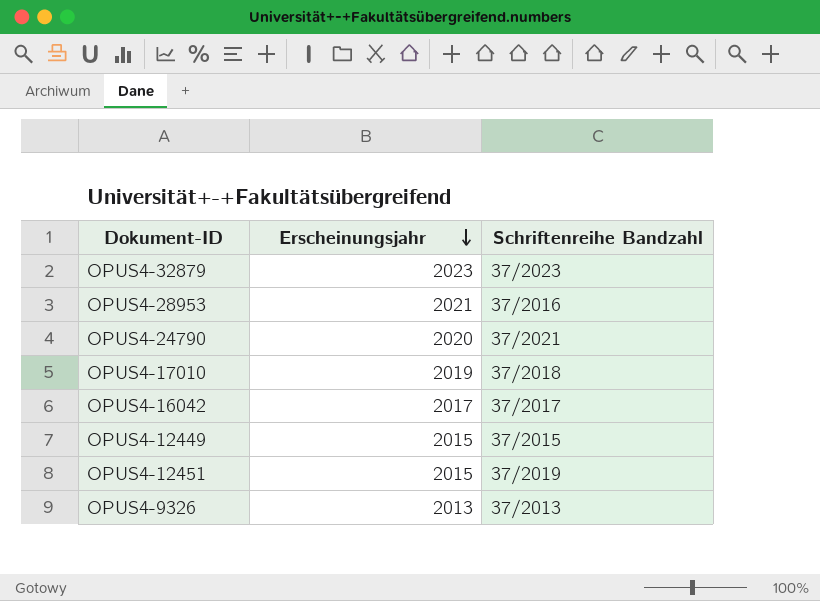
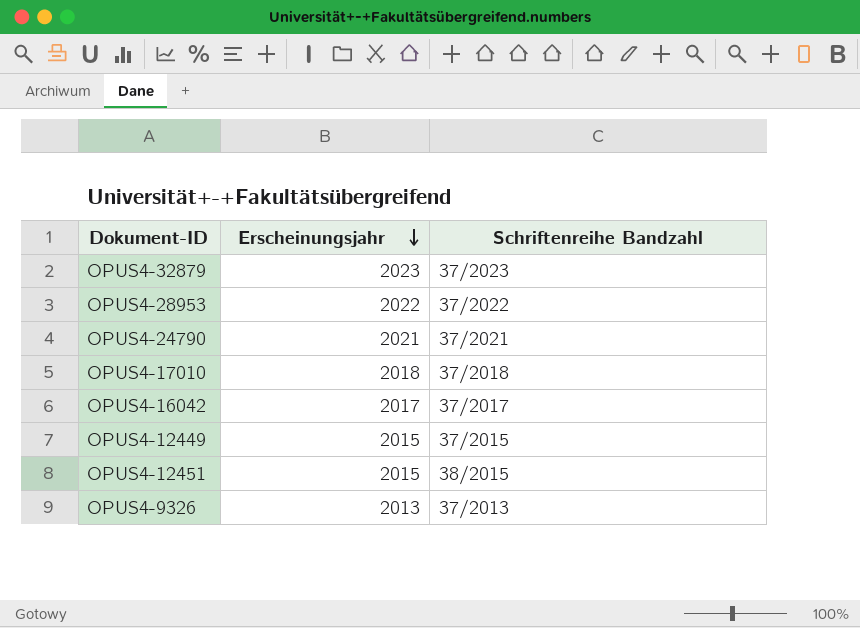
OPUS4-28953 | Erscheinungsjahr: 2021 -> 2022
OPUS4-28953 | Schriftenreihe Bandzahl: 37/2016 -> 37/2022
OPUS4-24790 | Erscheinungsjahr: 2020 -> 2021
OPUS4-17010 | Erscheinungsjahr: 2019 -> 2018
OPUS4-12451 | Schriftenreihe Bandzahl: 37/2019 -> 38/2015

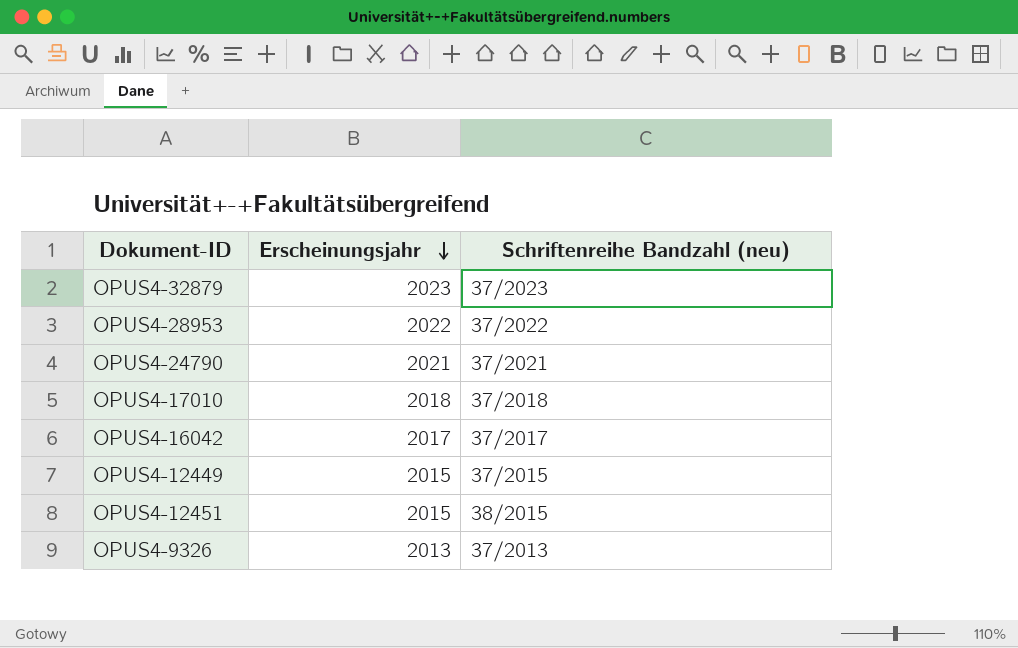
column name: Schriftenreihe Bandzahl -> Schriftenreihe Bandzahl (neu)

